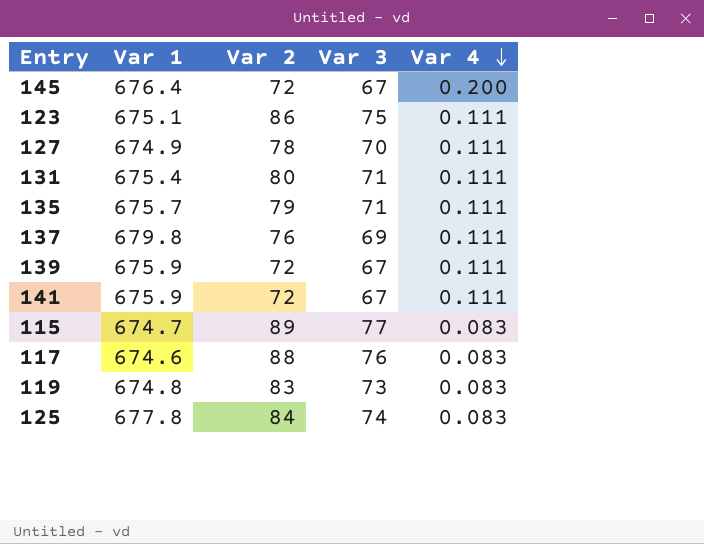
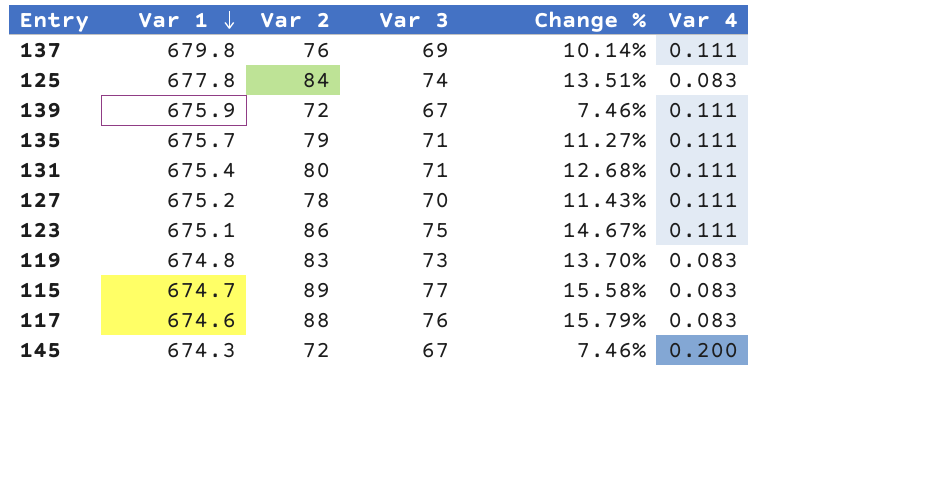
row order: Var 4 descending -> Var 1 descending
column Change % | formula: none -> ([Var 2] - [Var 3]) / [Var 3]
row 141: 675.9 | 72 | 67 | 0.111 -> none
127 | Var 1: 674.9 -> 675.2
145 | Var 1: 676.4 -> 674.3

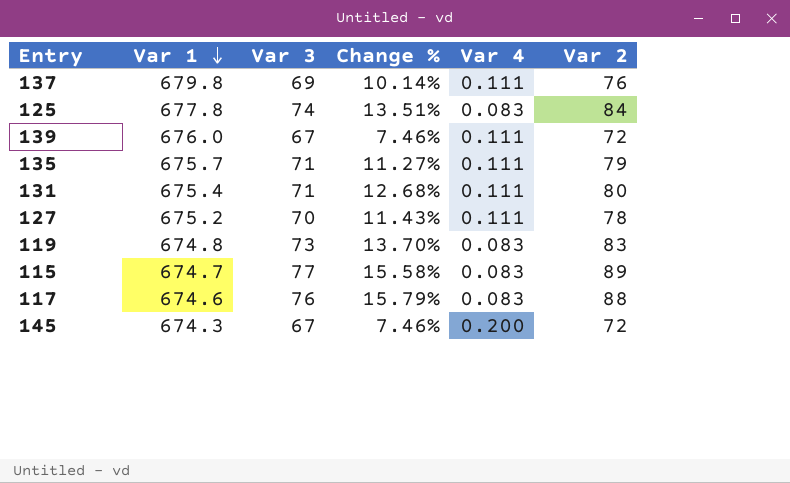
column Var 2 | position: 3 -> 6
row 123: 675.1 | 86 | 75 | 14.67% | 0.111 -> none
139 | Var 1: 675.9 -> 676.0

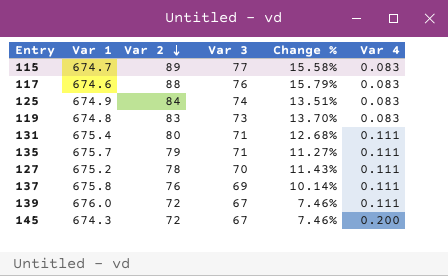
row order: Var 1 descending -> Var 2 descending
column Var 2 | position: 6 -> 3
125 | Var 1: 677.8 -> 674.9
137 | Var 1: 679.8 -> 675.8

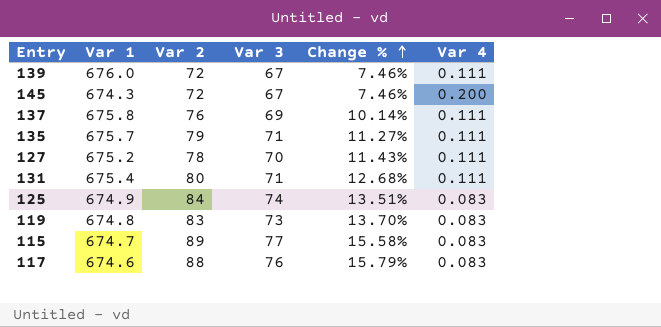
row order: Var 2 descending -> Change % ascending

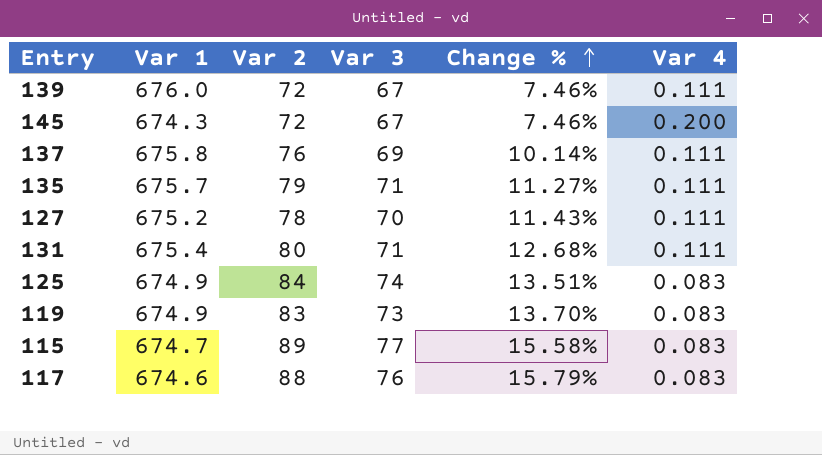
119 | Var 1: 674.8 -> 674.9

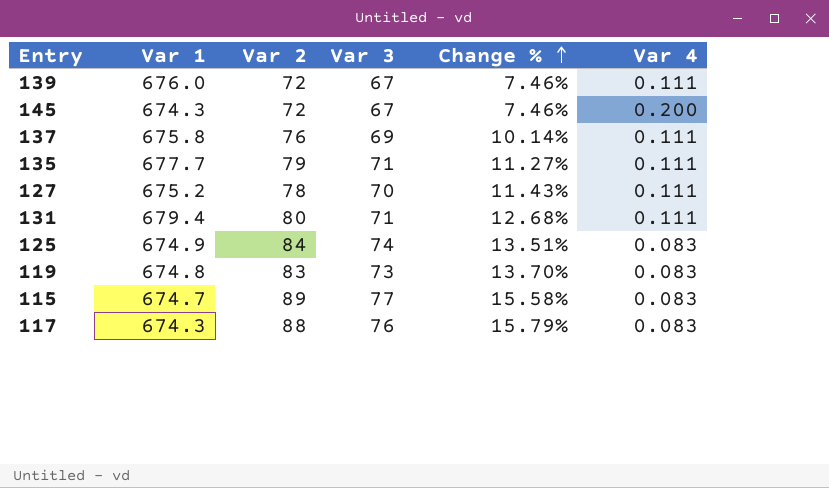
135 | Var 1: 675.7 -> 677.7
131 | Var 1: 675.4 -> 679.4
119 | Var 1: 674.9 -> 674.8
117 | Var 1: 674.6 -> 674.3

